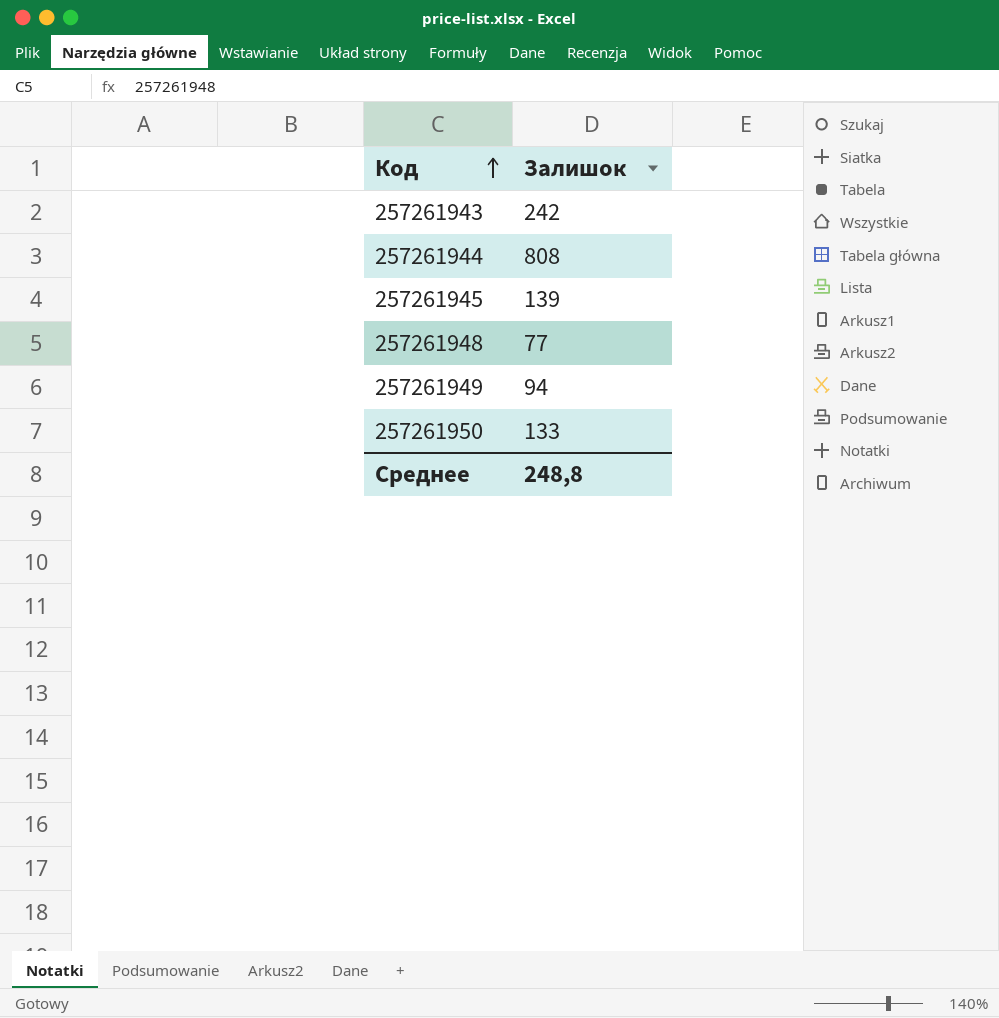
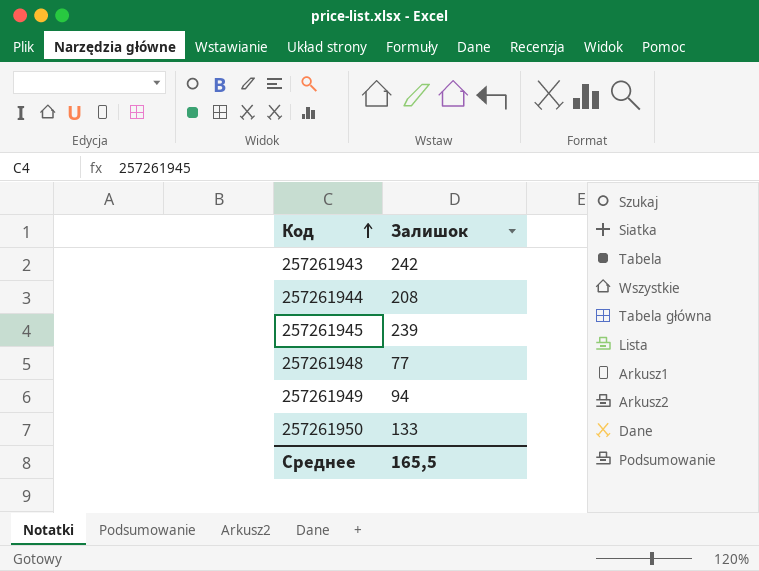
257261944 | Залишок: 808 -> 208
257261945 | Залишок: 139 -> 239
Среднее | Залишок: 248,8 -> 165,5

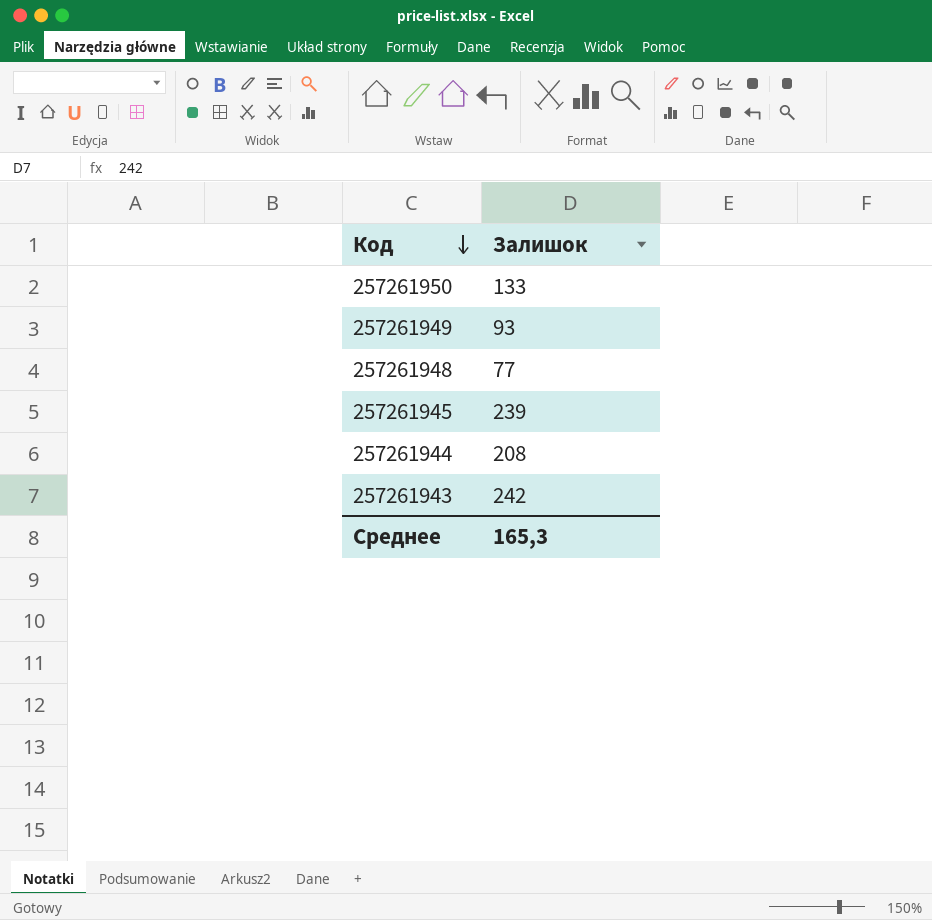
row order: Код ascending -> Код descending
257261949 | Залишок: 94 -> 93
Среднее | Залишок: 165,5 -> 165,3

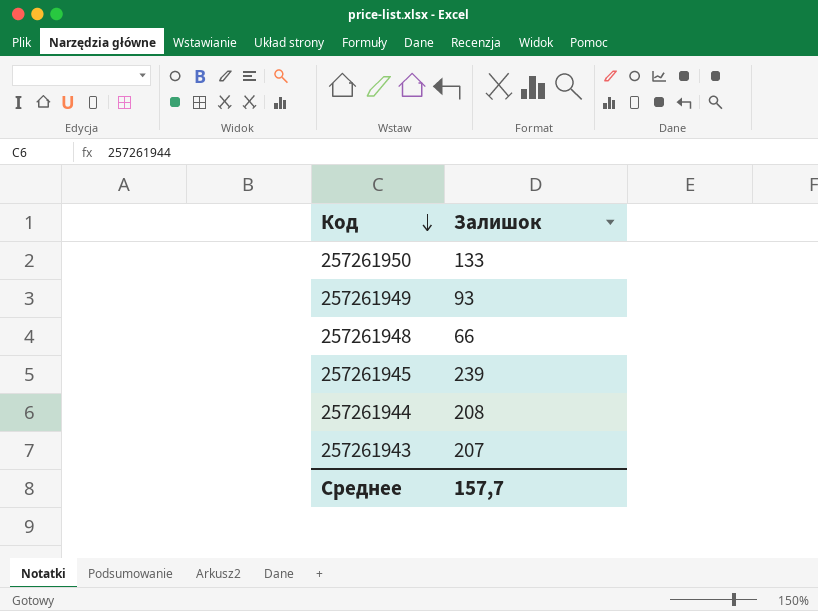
257261948 | Залишок: 77 -> 66
257261943 | Залишок: 242 -> 207
Среднее | Залишок: 165,3 -> 157,7

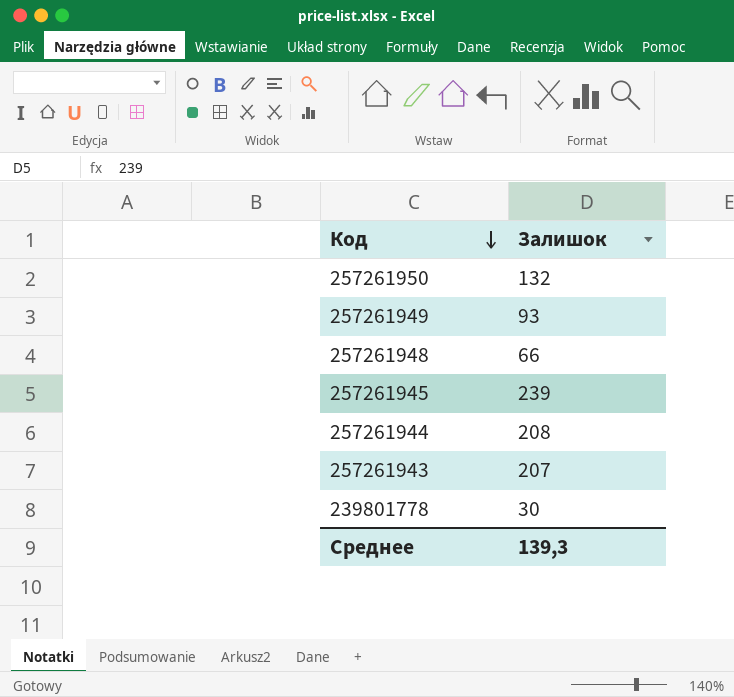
257261950 | Залишок: 133 -> 132
row 239801778: none -> 30
Среднее | Залишок: 157,7 -> 139,3

